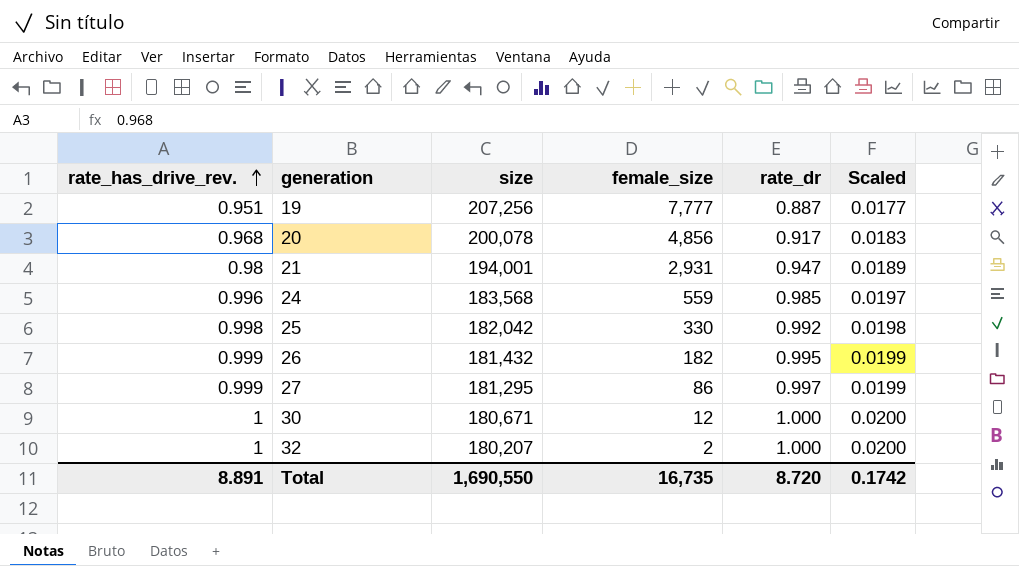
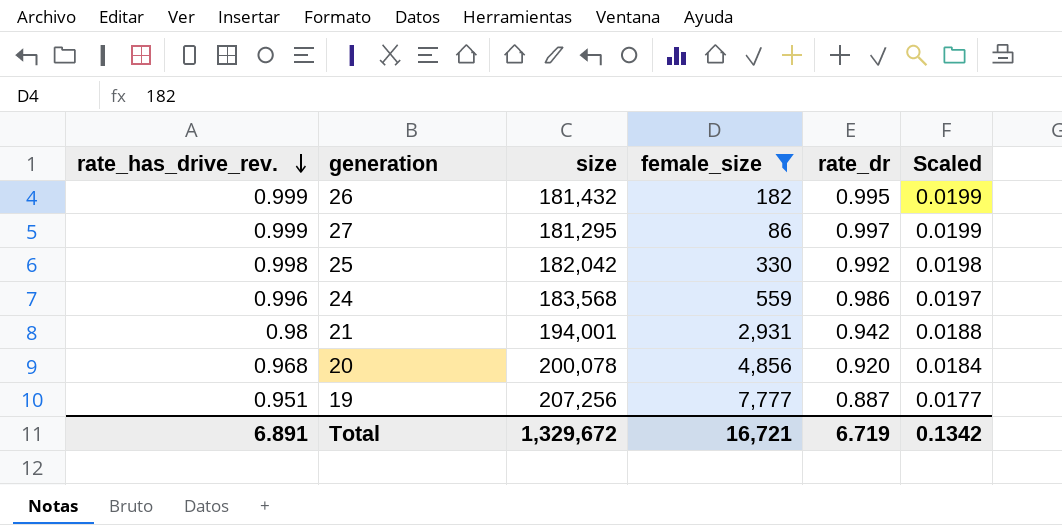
filter: none -> female_size >= 86
row order: rate_has_drive_rev. ascending -> rate_has_drive_rev. descending
24 | rate_dr: 0.985 -> 0.986
21 | rate_dr: 0.947 -> 0.942
21 | Scaled: 0.0189 -> 0.0188
20 | rate_dr: 0.917 -> 0.920
20 | Scaled: 0.0183 -> 0.0184
Total | rate_has_drive_rev.: 8.891 -> 6.891
Total | size: 1,690,550 -> 1,329,672
Total | female_size: 16,735 -> 16,721
Total | rate_dr: 8.720 -> 6.719
Total | Scaled: 0.1742 -> 0.1342

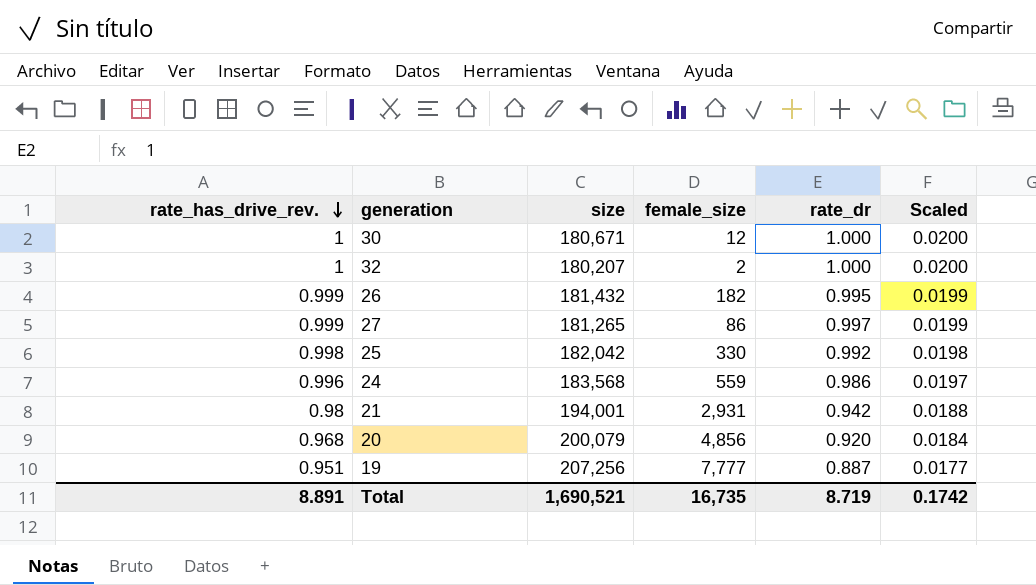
filter: female_size >= 86 -> none
27 | size: 181,295 -> 181,265
20 | size: 200,078 -> 200,079
Total | rate_has_drive_rev.: 6.891 -> 8.891
Total | size: 1,329,672 -> 1,690,521
Total | female_size: 16,721 -> 16,735
Total | rate_dr: 6.719 -> 8.719
Total | Scaled: 0.1342 -> 0.1742

